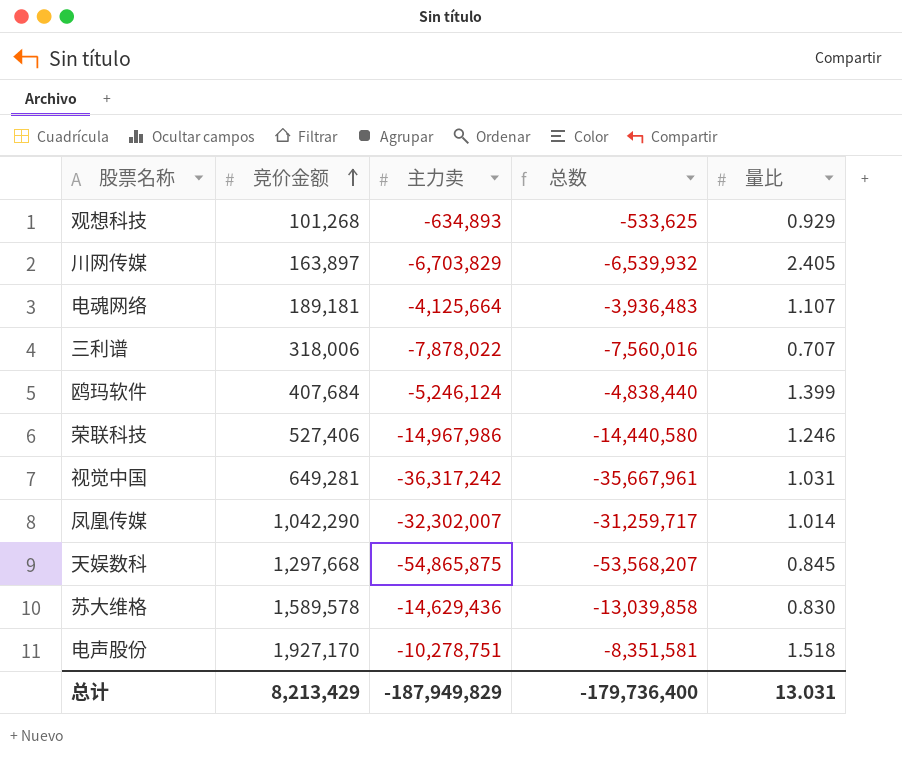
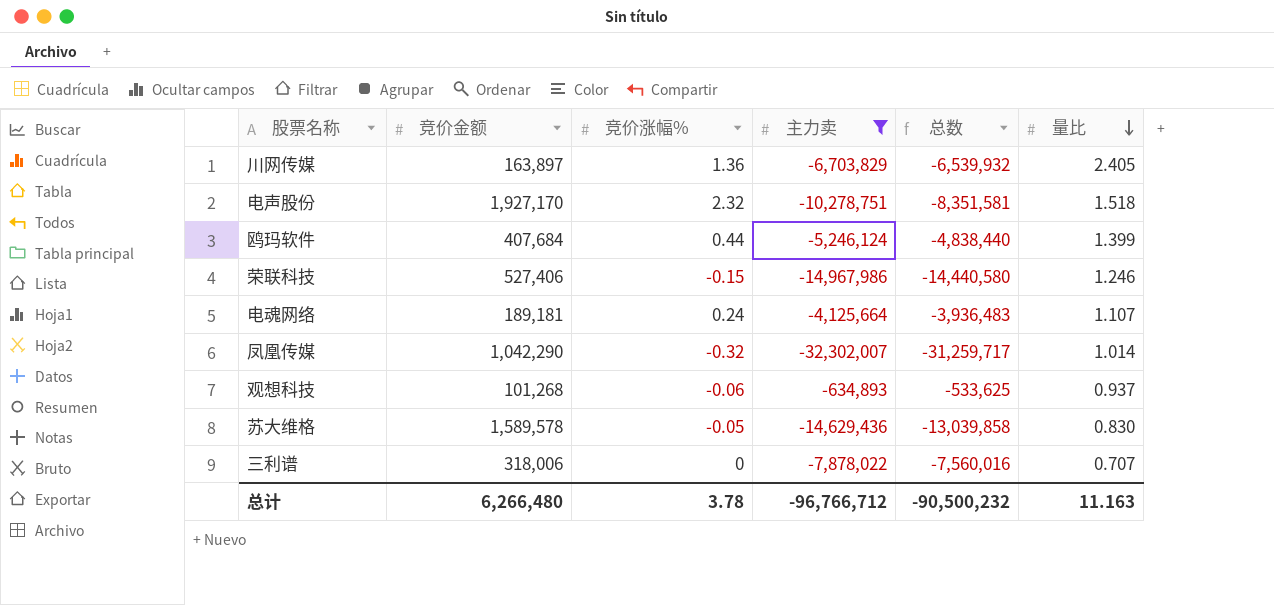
filter: none -> 主力卖 >= -32,302,007
row order: 竞价金额 ascending -> 量比 descending
column 竞价涨幅% | position: none -> 3
观想科技 | 量比: 0.929 -> 0.937
总计 | 竞价金额: 8,213,429 -> 6,266,480
总计 | 主力卖: -187,949,829 -> -96,766,712
总计 | 总数: -179,736,400 -> -90,500,232
总计 | 量比: 13.031 -> 11.163

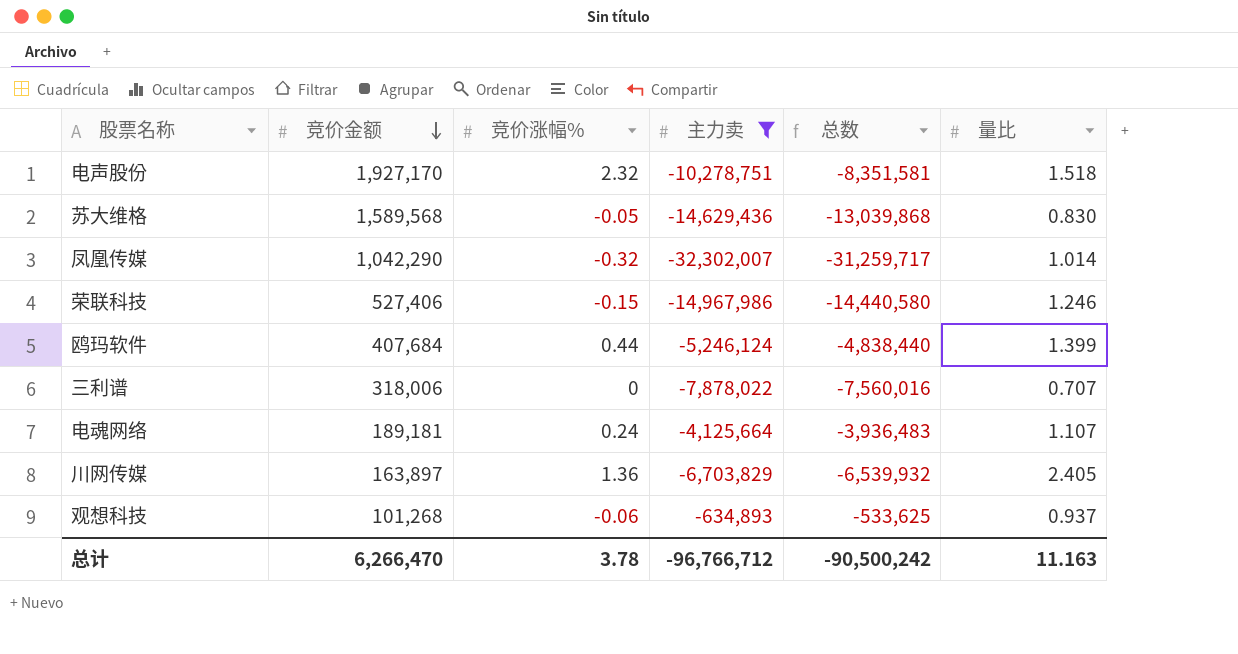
row order: 量比 descending -> 竞价金额 descending
苏大维格 | 竞价金额: 1,589,578 -> 1,589,568
苏大维格 | 总数: -13,039,858 -> -13,039,868
总计 | 竞价金额: 6,266,480 -> 6,266,470
总计 | 总数: -90,500,232 -> -90,500,242

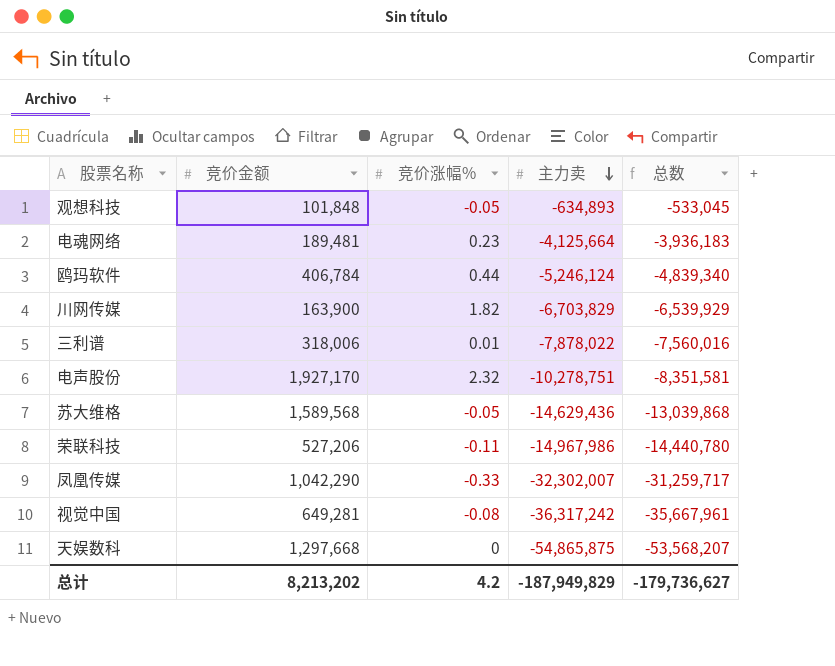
filter: 主力卖 >= -32,302,007 -> none
row order: 竞价金额 descending -> 主力卖 descending
column 量比 | position: 6 -> none
观想科技 | 竞价金额: 101,268 -> 101,848
观想科技 | 竞价涨幅%: -0.06 -> -0.05
观想科技 | 总数: -533,625 -> -533,045
电魂网络 | 竞价金额: 189,181 -> 189,481
电魂网络 | 竞价涨幅%: 0.24 -> 0.23
电魂网络 | 总数: -3,936,483 -> -3,936,183
鸥玛软件 | 竞价金额: 407,684 -> 406,784
鸥玛软件 | 总数: -4,838,440 -> -4,839,340
川网传媒 | 竞价金额: 163,897 -> 163,900
川网传媒 | 竞价涨幅%: 1.36 -> 1.82
川网传媒 | 总数: -6,539,932 -> -6,539,929
三利谱 | 竞价涨幅%: 0 -> 0.01
荣联科技 | 竞价金额: 527,406 -> 527,206
荣联科技 | 竞价涨幅%: -0.15 -> -0.11
荣联科技 | 总数: -14,440,580 -> -14,440,780
凤凰传媒 | 竞价涨幅%: -0.32 -> -0.33
总计 | 竞价金额: 6,266,470 -> 8,213,202
总计 | 竞价涨幅%: 3.78 -> 4.2
总计 | 主力卖: -96,766,712 -> -187,949,829
总计 | 总数: -90,500,242 -> -179,736,627

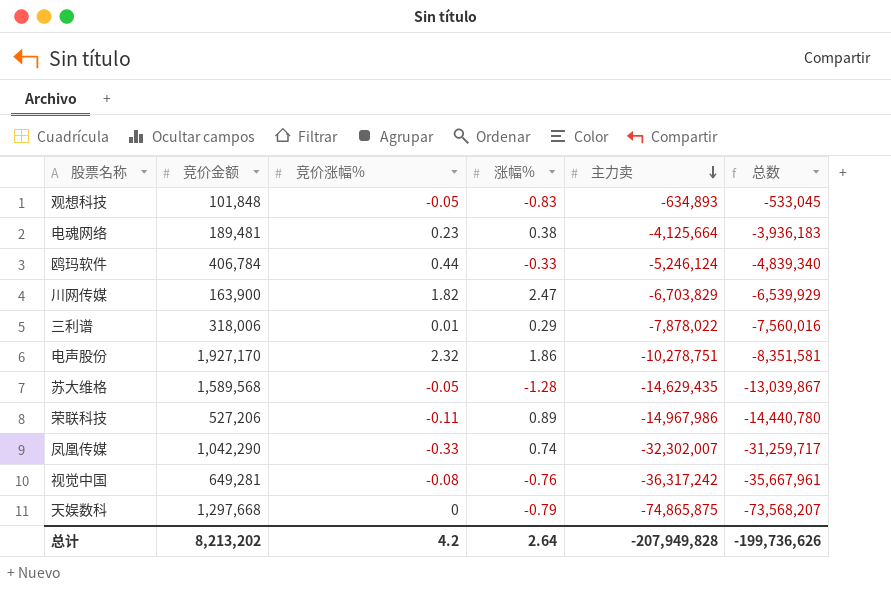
column 涨幅% | position: none -> 4
苏大维格 | 主力卖: -14,629,436 -> -14,629,435
苏大维格 | 总数: -13,039,868 -> -13,039,867
天娱数科 | 主力卖: -54,865,875 -> -74,865,875
天娱数科 | 总数: -53,568,207 -> -73,568,207
总计 | 主力卖: -187,949,829 -> -207,949,828
总计 | 总数: -179,736,627 -> -199,736,626

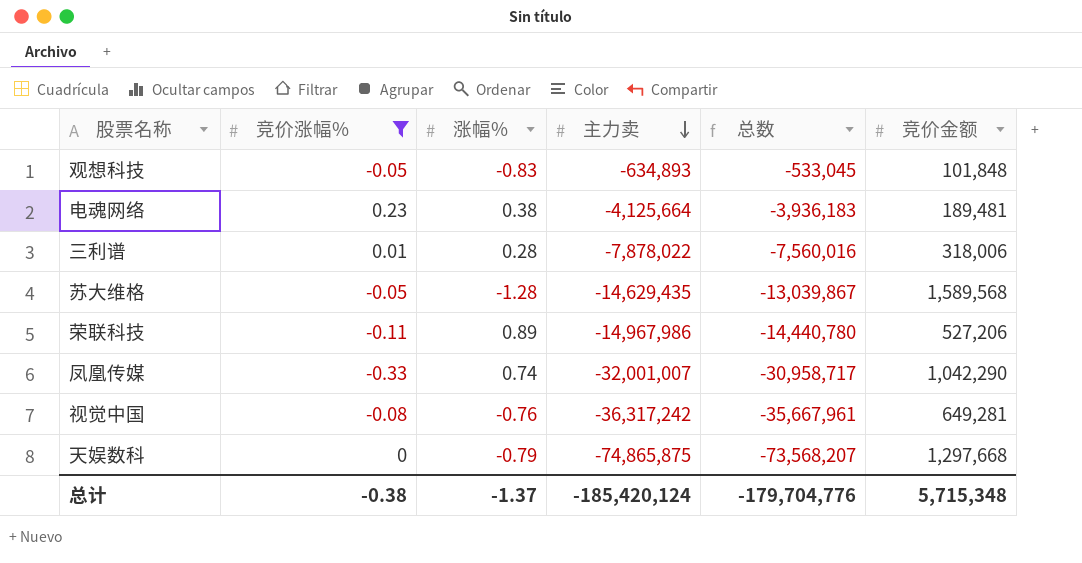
filter: none -> 竞价涨幅% <= 0.23
column 竞价金额 | position: 2 -> 6
三利谱 | 涨幅%: 0.29 -> 0.28
凤凰传媒 | 主力卖: -32,302,007 -> -32,001,007
凤凰传媒 | 总数: -31,259,717 -> -30,958,717
总计 | 竞价涨幅%: 4.2 -> -0.38
总计 | 涨幅%: 2.64 -> -1.37
总计 | 主力卖: -207,949,828 -> -185,420,124
总计 | 总数: -199,736,626 -> -179,704,776
总计 | 竞价金额: 8,213,202 -> 5,715,348

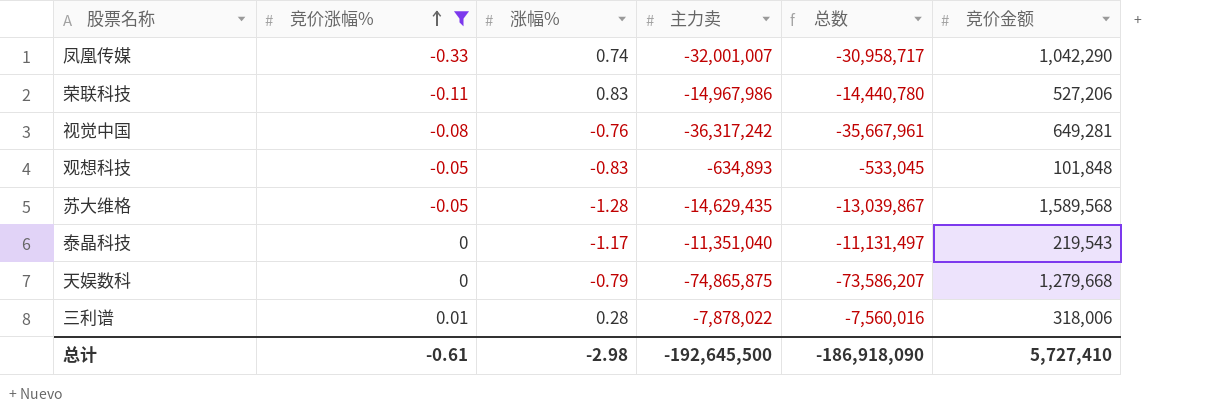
row order: 主力卖 descending -> 竞价涨幅% ascending
row 电魂网络: 0.23 | 0.38 | -4,125,664 | -3,936,183 | 189,481 -> none
荣联科技 | 涨幅%: 0.89 -> 0.83
row 泰晶科技: none -> 0 | -1.17 | -11,351,040 | -11,131,497 | 219,543
天娱数科 | 总数: -73,568,207 -> -73,586,207
天娱数科 | 竞价金额: 1,297,668 -> 1,279,668
总计 | 竞价涨幅%: -0.38 -> -0.61
总计 | 涨幅%: -1.37 -> -2.98
总计 | 主力卖: -185,420,124 -> -192,645,500
总计 | 总数: -179,704,776 -> -186,918,090
总计 | 竞价金额: 5,715,348 -> 5,727,410

